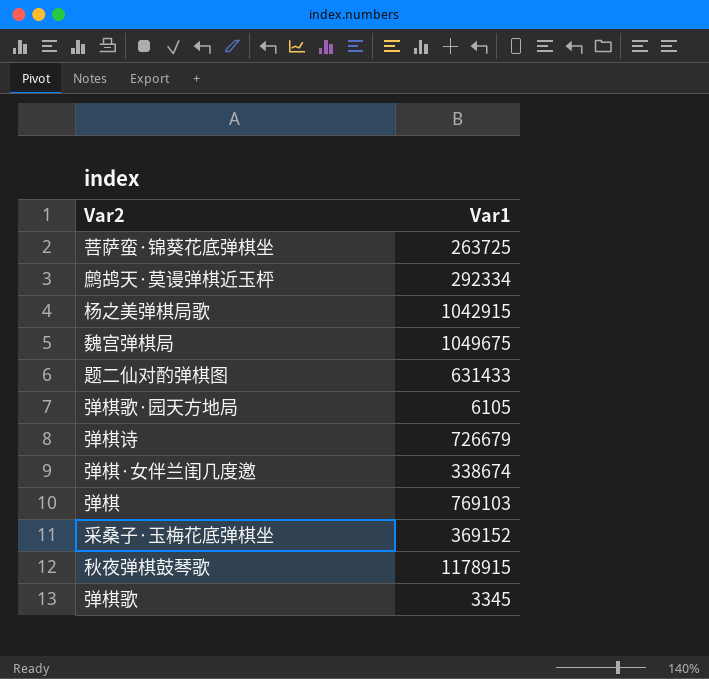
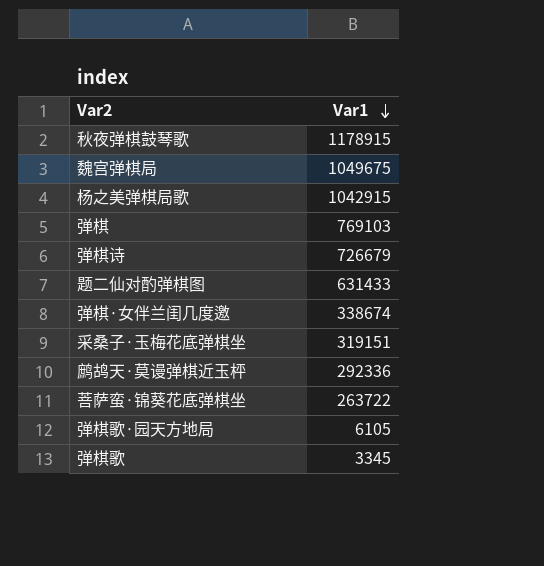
row order: none -> Var1 descending
采桑子·玉梅花底弹棋坐 | Var1: 369152 -> 319151
鹧鸪天·莫谩弹棋近玉枰 | Var1: 292334 -> 292336
菩萨蛮·锦葵花底弹棋坐 | Var1: 263725 -> 263722

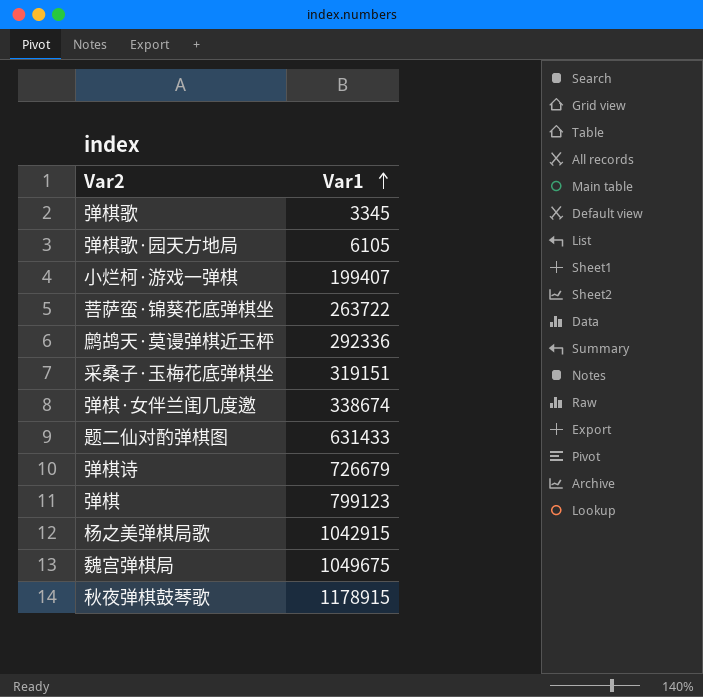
row order: Var1 descending -> Var1 ascending
row 小烂柯·游戏一弹棋: none -> 199407
弹棋 | Var1: 769103 -> 799123

